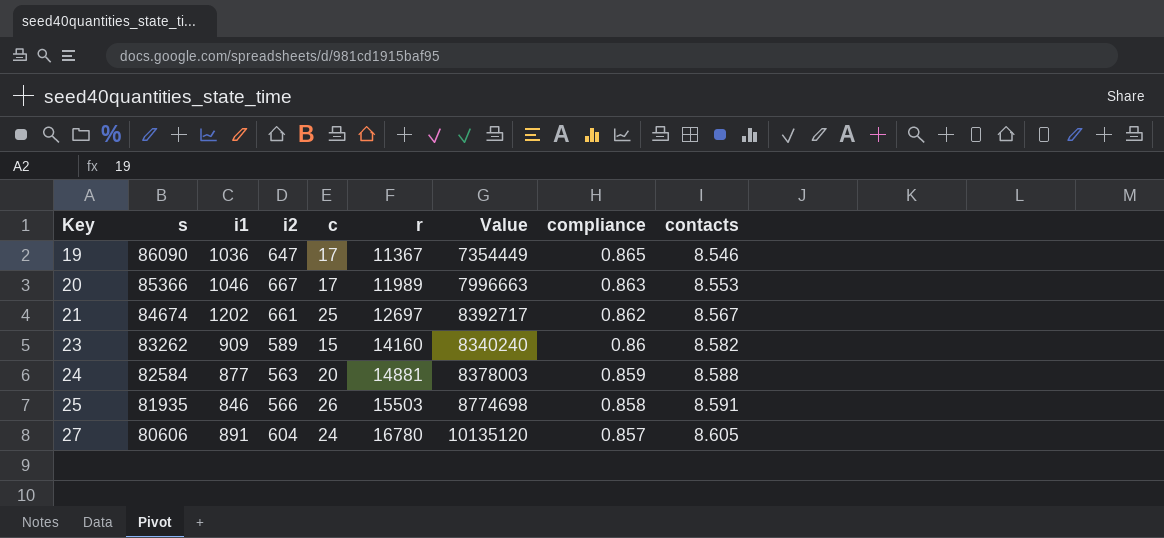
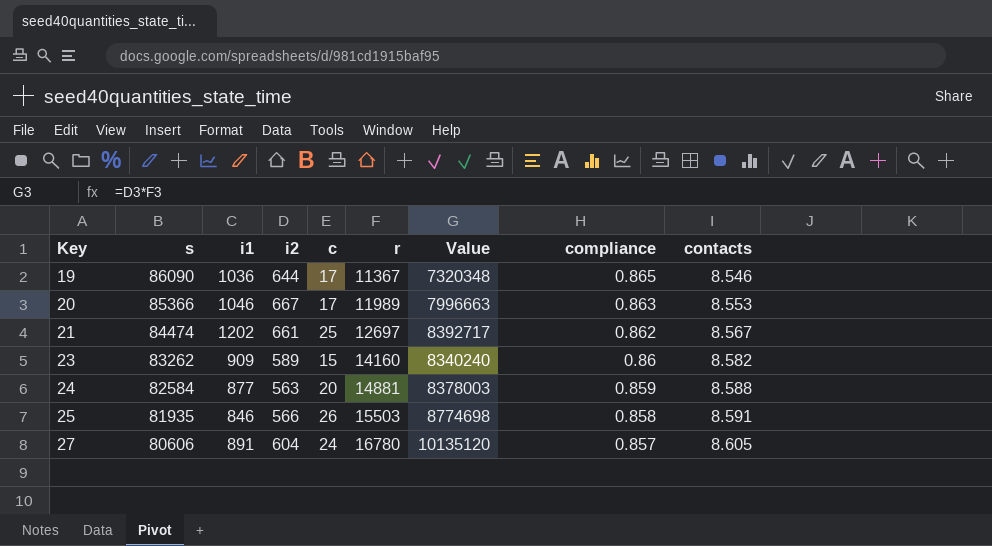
19 | i2: 647 -> 644
19 | Value: 7354449 -> 7320348
21 | s: 84674 -> 84474

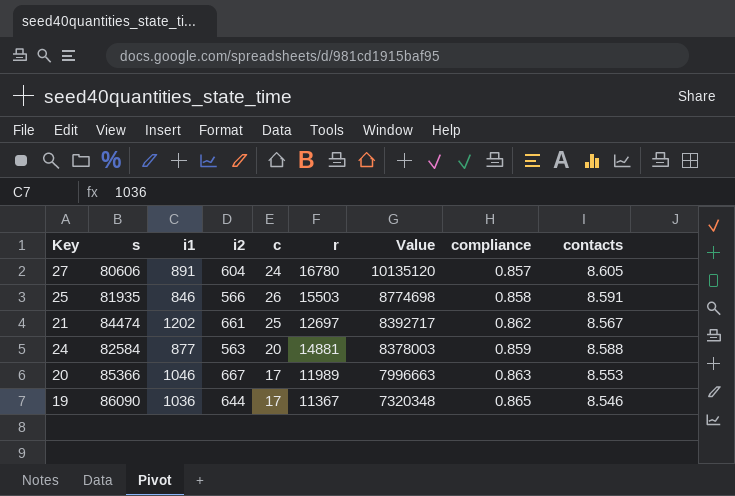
row order: Key ascending -> Value descending
row 23: 83262 | 909 | 589 | 15 | 14160 | 8340240 | 0.86 | 8.582 -> none

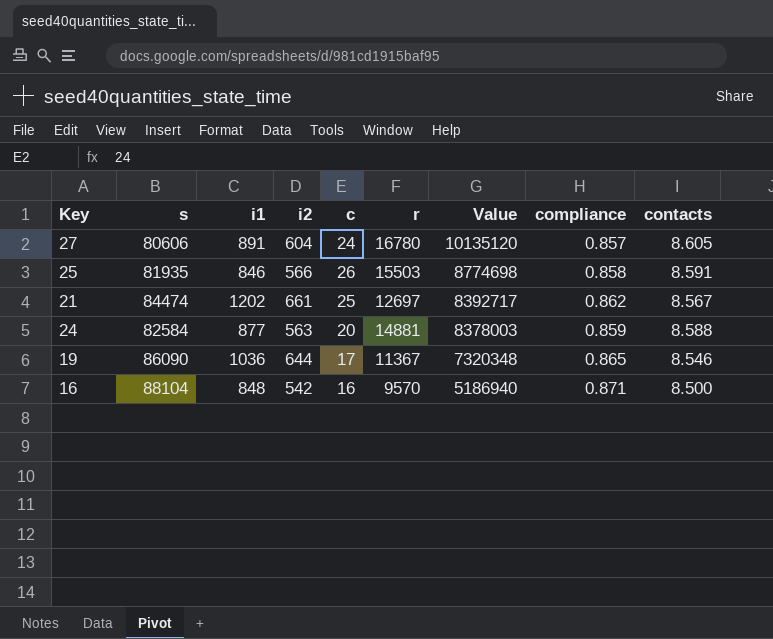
row 20: 85366 | 1046 | 667 | 17 | 11989 | 7996663 | 0.863 | 8.553 -> none
row 16: none -> 88104 | 848 | 542 | 16 | 9570 | 5186940 | 0.871 | 8.500

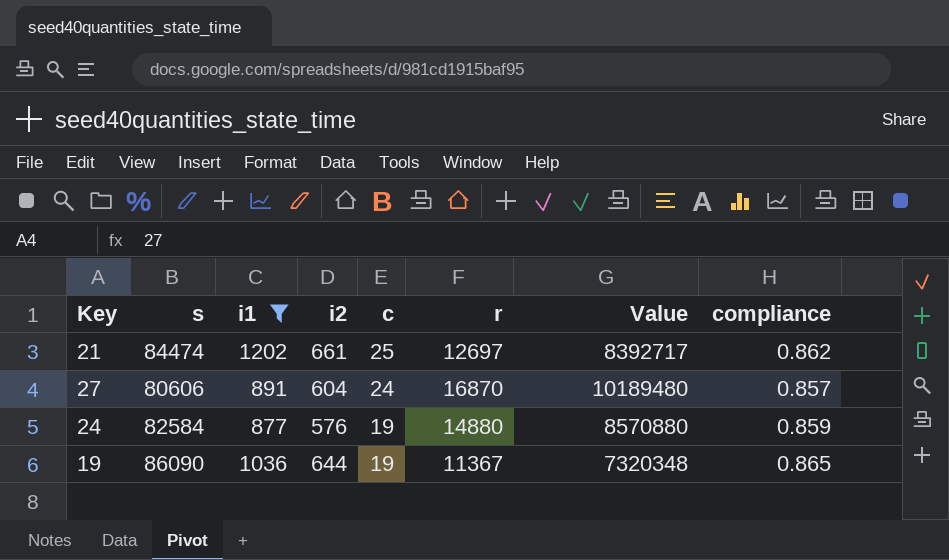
filter: none -> i1 >= 877
row order: Value descending -> c descending
column contacts | position: 9 -> none
27 | r: 16780 -> 16870
27 | Value: 10135120 -> 10189480
24 | i2: 563 -> 576
24 | c: 20 -> 19
24 | r: 14881 -> 14880
24 | Value: 8378003 -> 8570880
19 | c: 17 -> 19

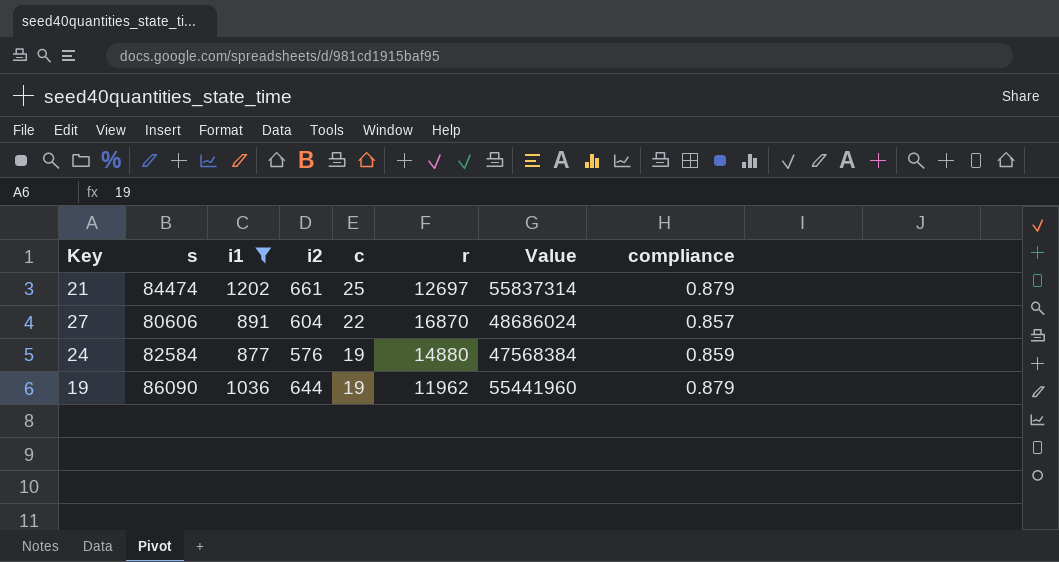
column Value | formula: [i2] * [r] -> [s] * [i2]
21 | compliance: 0.862 -> 0.879
27 | c: 24 -> 22
19 | r: 11367 -> 11962
19 | compliance: 0.865 -> 0.879

